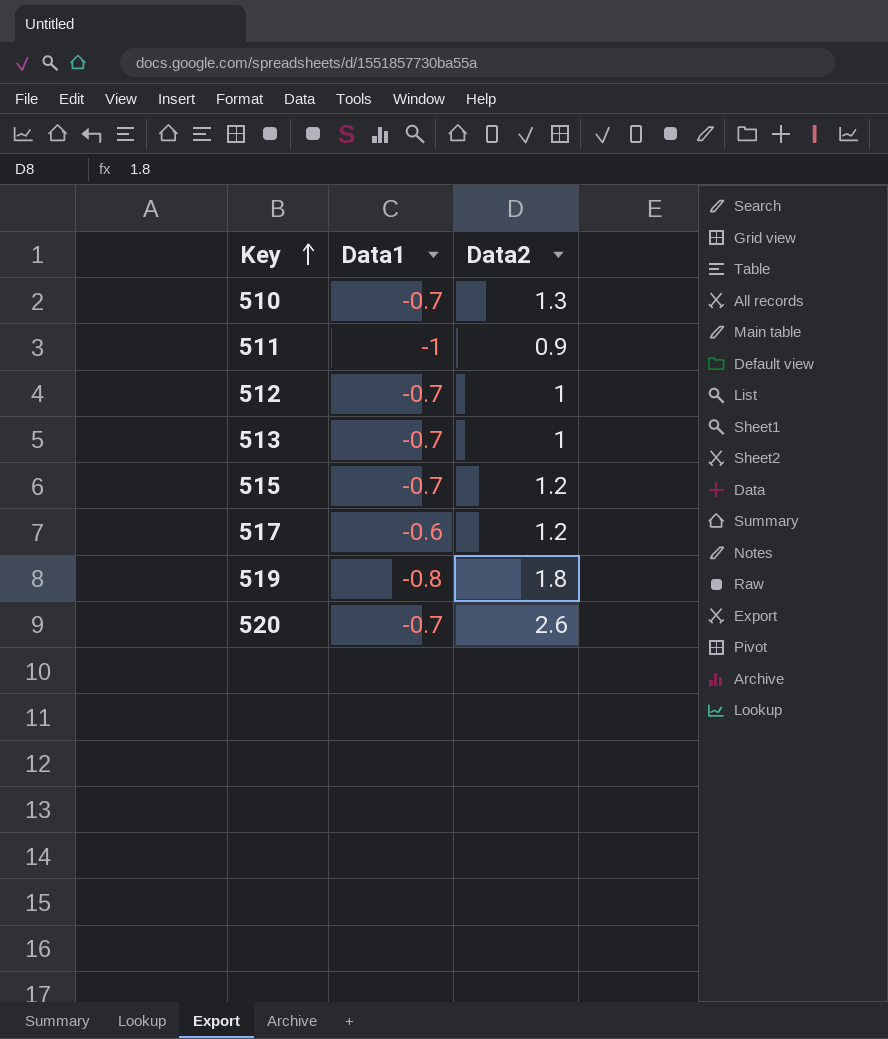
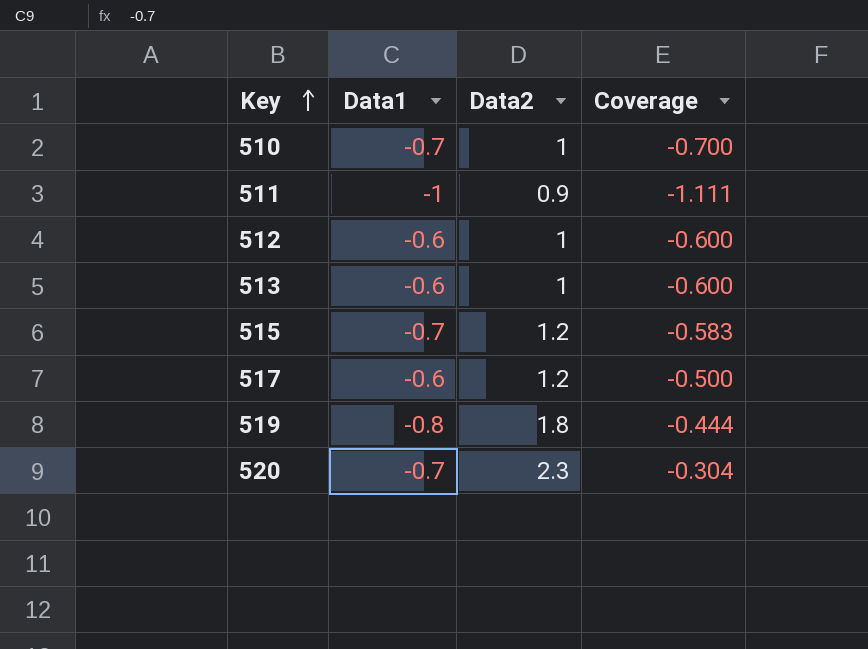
column Coverage | formula: none -> [Data1] / [Data2]
510 | Data2: 1.3 -> 1
512 | Data1: -0.7 -> -0.6
513 | Data1: -0.7 -> -0.6
520 | Data2: 2.6 -> 2.3

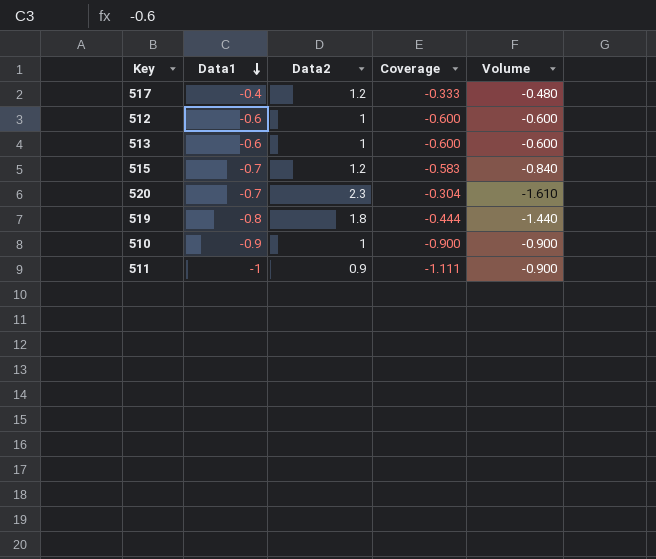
row order: Key ascending -> Data1 descending
column Volume | formula: none -> [Data1] * [Data2]
517 | Data1: -0.6 -> -0.4
517 | Coverage: -0.500 -> -0.333
510 | Data1: -0.7 -> -0.9
510 | Coverage: -0.700 -> -0.900

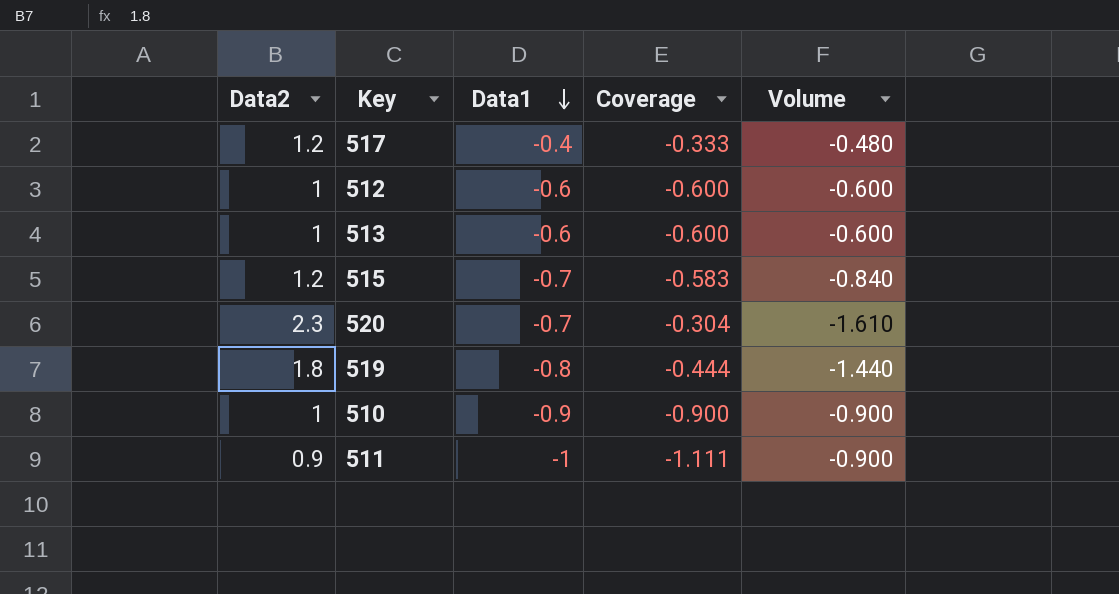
column Data2 | position: 3 -> 1

